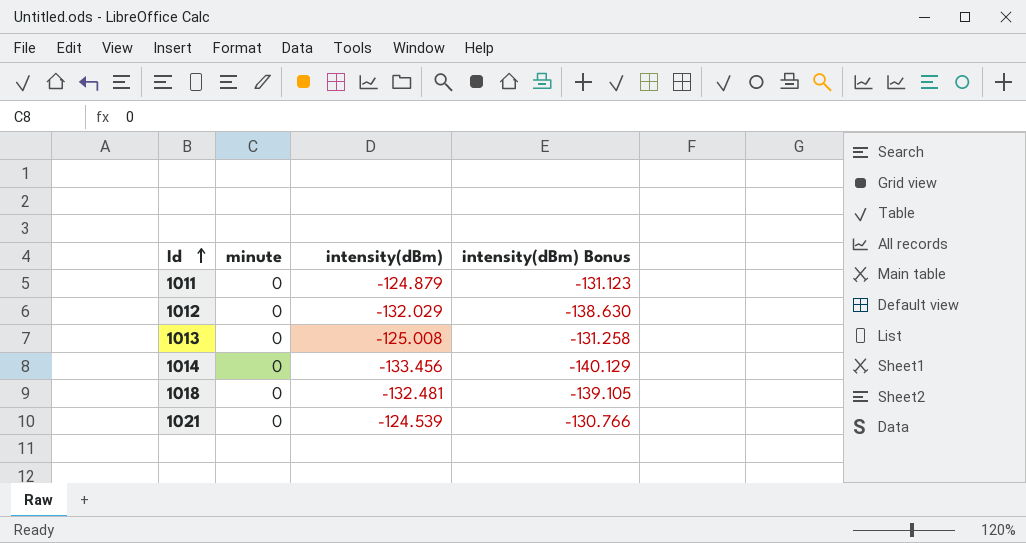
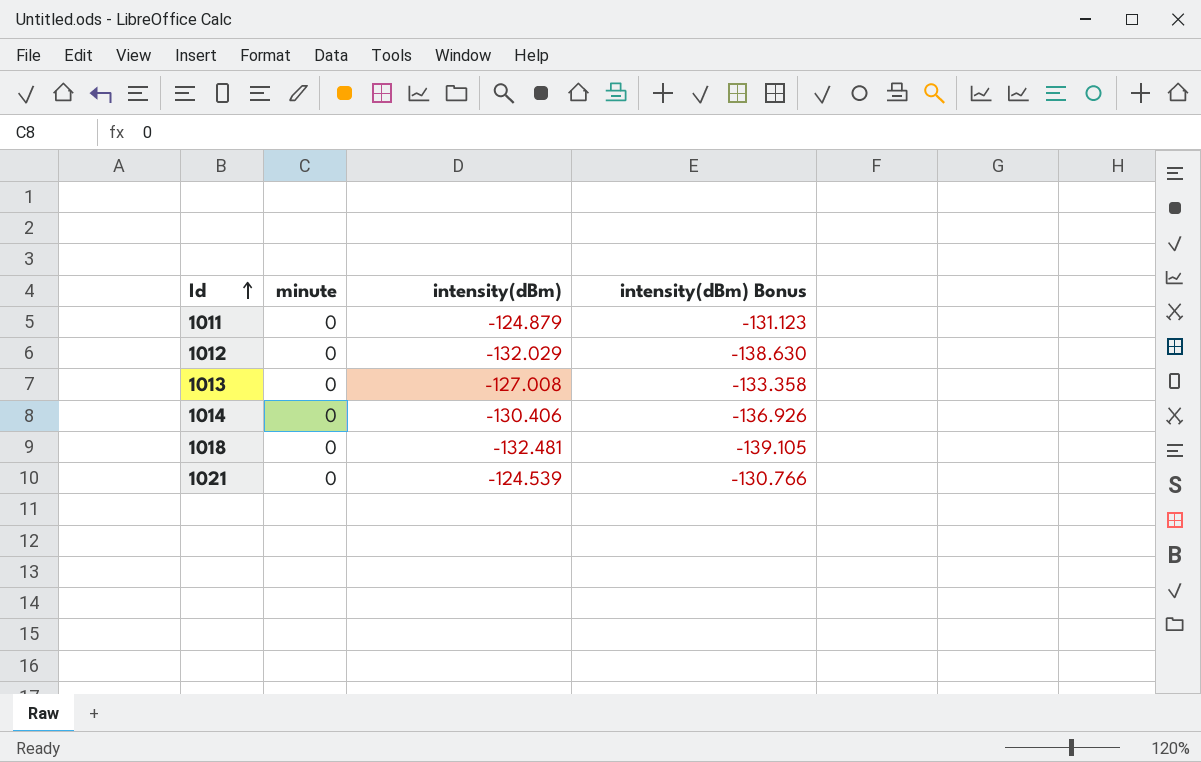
1013 | intensity(dBm): -125.008 -> -127.008
1013 | intensity(dBm) Bonus: -131.258 -> -133.358
1014 | intensity(dBm): -133.456 -> -130.406
1014 | intensity(dBm) Bonus: -140.129 -> -136.926

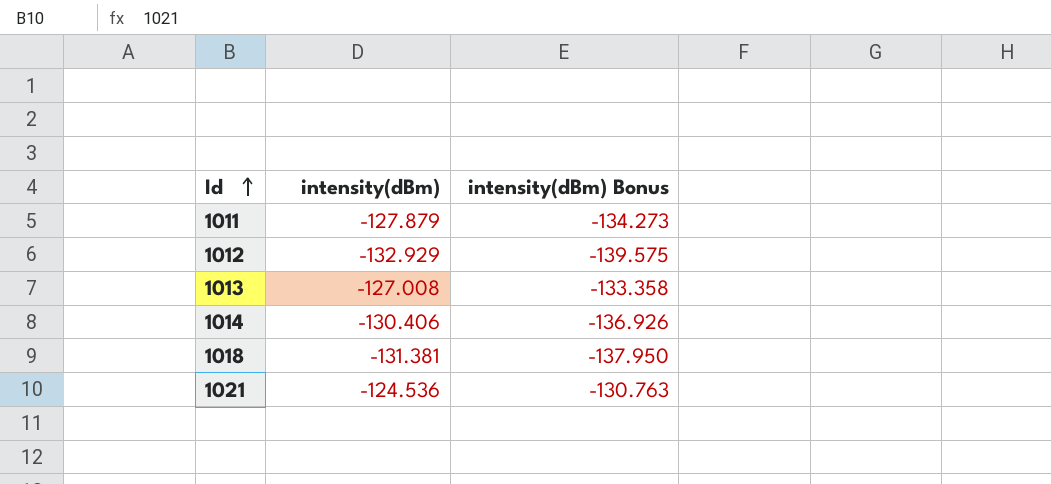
column minute | position: 2 -> none
1011 | intensity(dBm): -124.879 -> -127.879
1011 | intensity(dBm) Bonus: -131.123 -> -134.273
1012 | intensity(dBm): -132.029 -> -132.929
1012 | intensity(dBm) Bonus: -138.630 -> -139.575
1018 | intensity(dBm): -132.481 -> -131.381
1018 | intensity(dBm) Bonus: -139.105 -> -137.950
1021 | intensity(dBm): -124.539 -> -124.536
1021 | intensity(dBm) Bonus: -130.766 -> -130.763

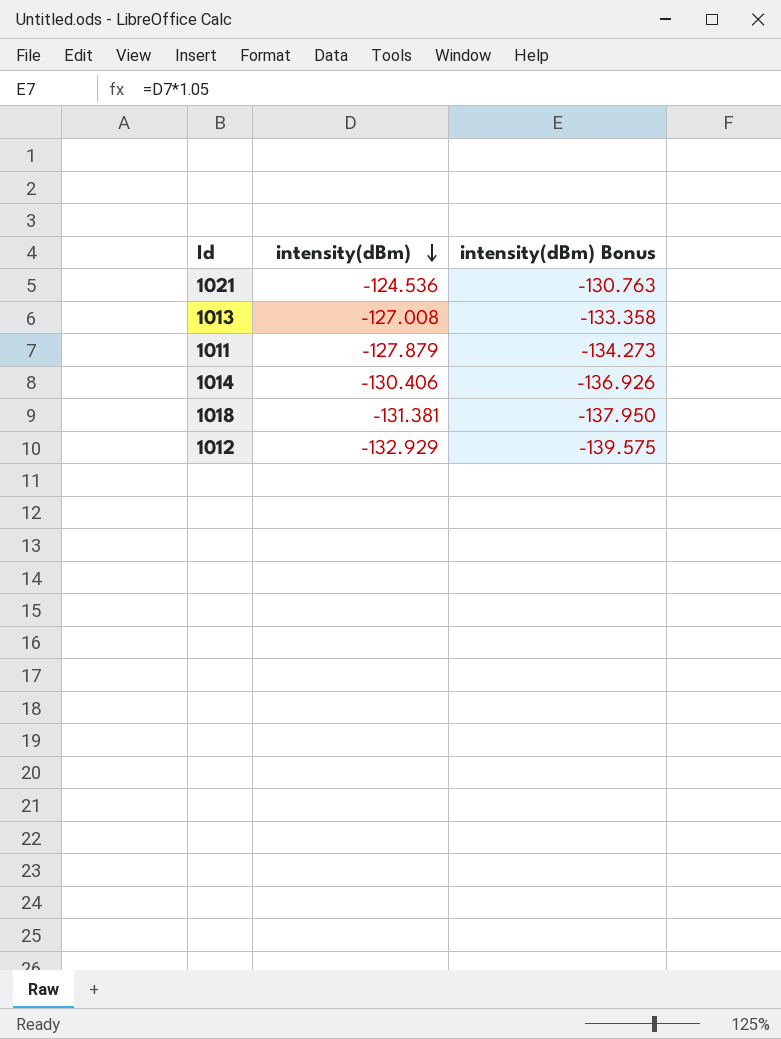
row order: Id ascending -> intensity(dBm) descending

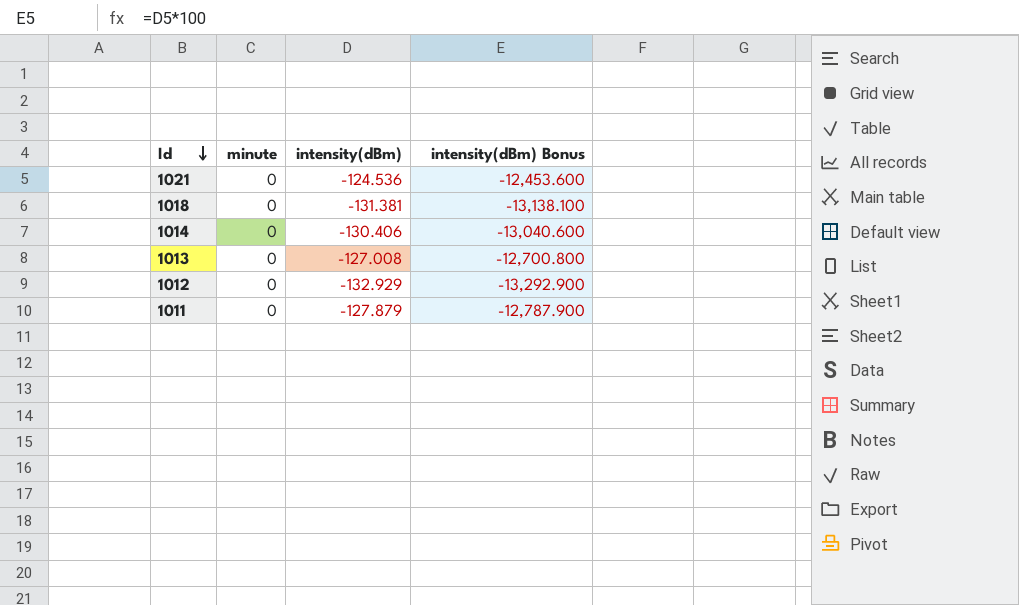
row order: intensity(dBm) descending -> Id descending
column minute | position: none -> 2
column intensity(dBm) Bonus | formula: [intensity(dBm)] * 1.05 -> [intensity(dBm)] * 100

